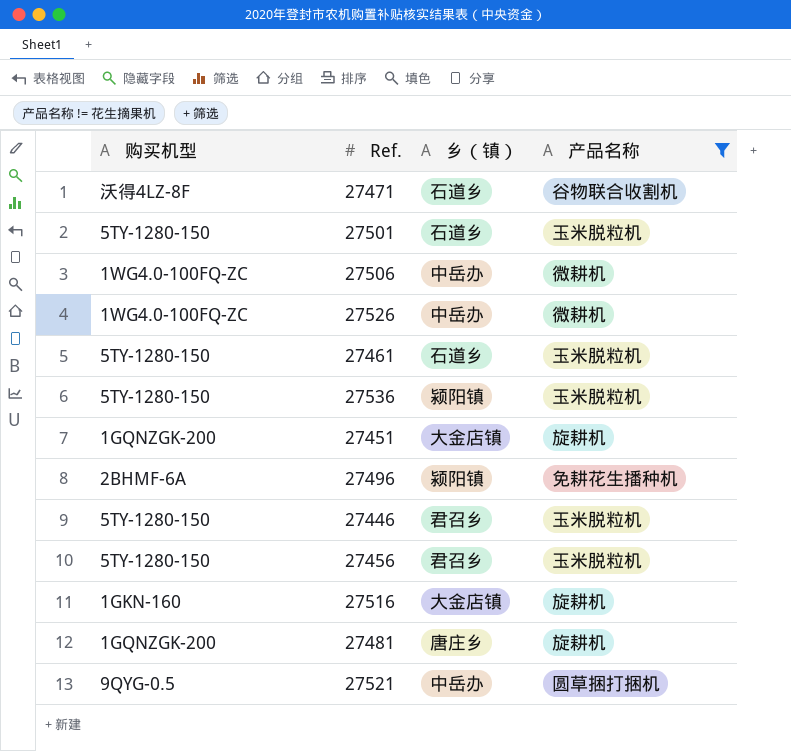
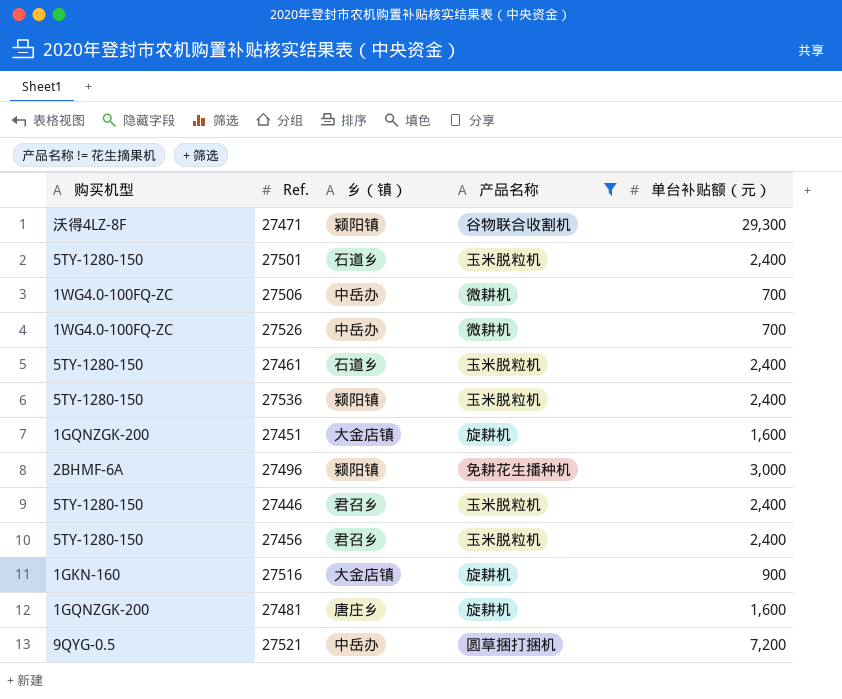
column 单台补贴额（元） | position: none -> 5
27471 | 乡（镇）: 石道乡 -> 颍阳镇

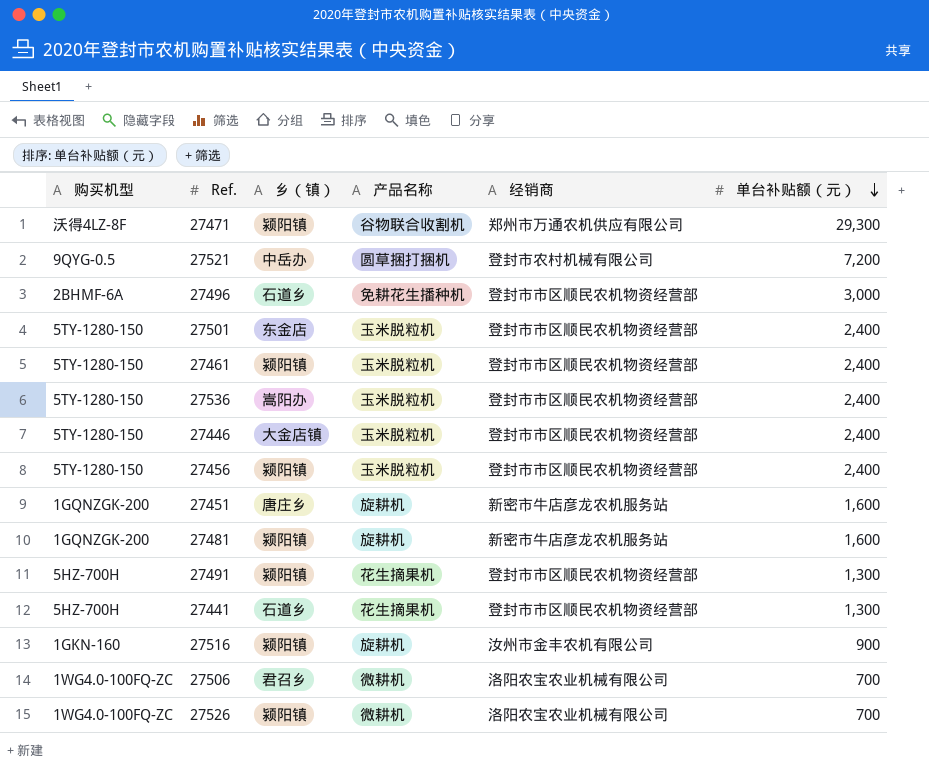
filter: 产品名称 != 花生摘果机 -> none
row order: none -> 单台补贴额（元） descending
column 经销商 | position: none -> 5
27496 | 乡（镇）: 颍阳镇 -> 石道乡
27501 | 乡（镇）: 石道乡 -> 东金店
27461 | 乡（镇）: 石道乡 -> 颍阳镇
27536 | 乡（镇）: 颍阳镇 -> 嵩阳办
27446 | 乡（镇）: 君召乡 -> 大金店镇
27456 | 乡（镇）: 君召乡 -> 颍阳镇
27451 | 乡（镇）: 大金店镇 -> 唐庄乡
27481 | 乡（镇）: 唐庄乡 -> 颍阳镇
27516 | 乡（镇）: 大金店镇 -> 颍阳镇
27506 | 乡（镇）: 中岳办 -> 君召乡
27526 | 乡（镇）: 中岳办 -> 颍阳镇

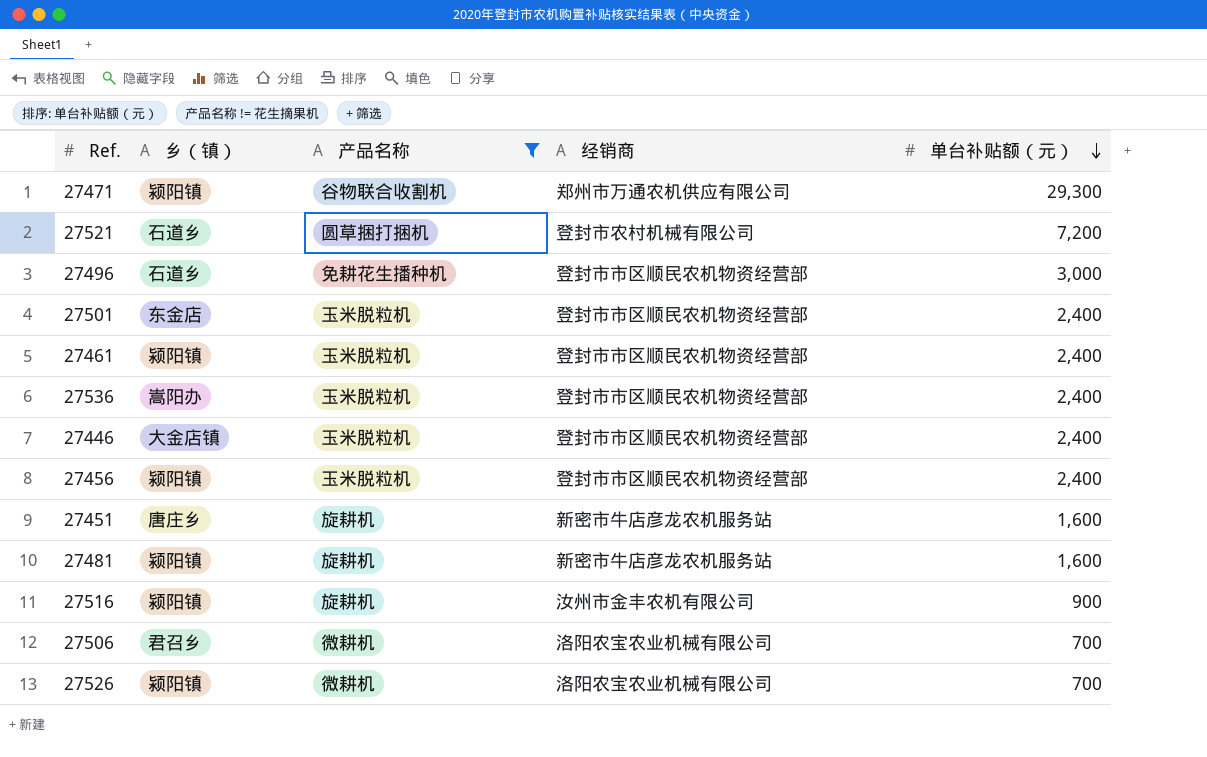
filter: none -> 产品名称 != 花生摘果机
column 购买机型 | position: 1 -> none
27521 | 乡（镇）: 中岳办 -> 石道乡

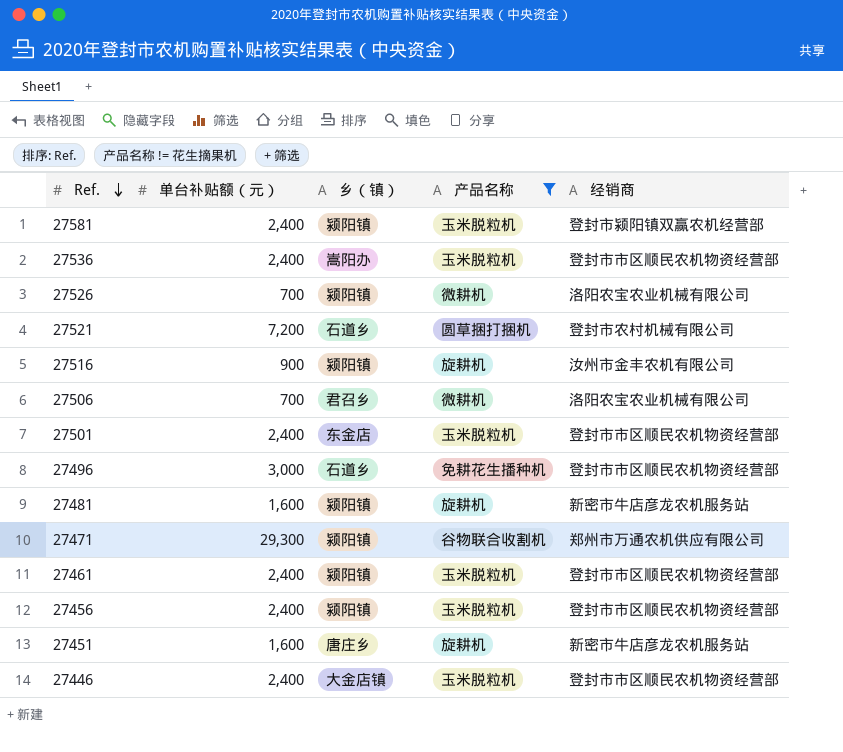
row order: 单台补贴额（元） descending -> Ref. descending
column 单台补贴额（元） | position: 5 -> 2
row 27581: none -> 2,400 | 颍阳镇 | 玉米脱粒机 | 登封市颍阳镇双赢农机经营部

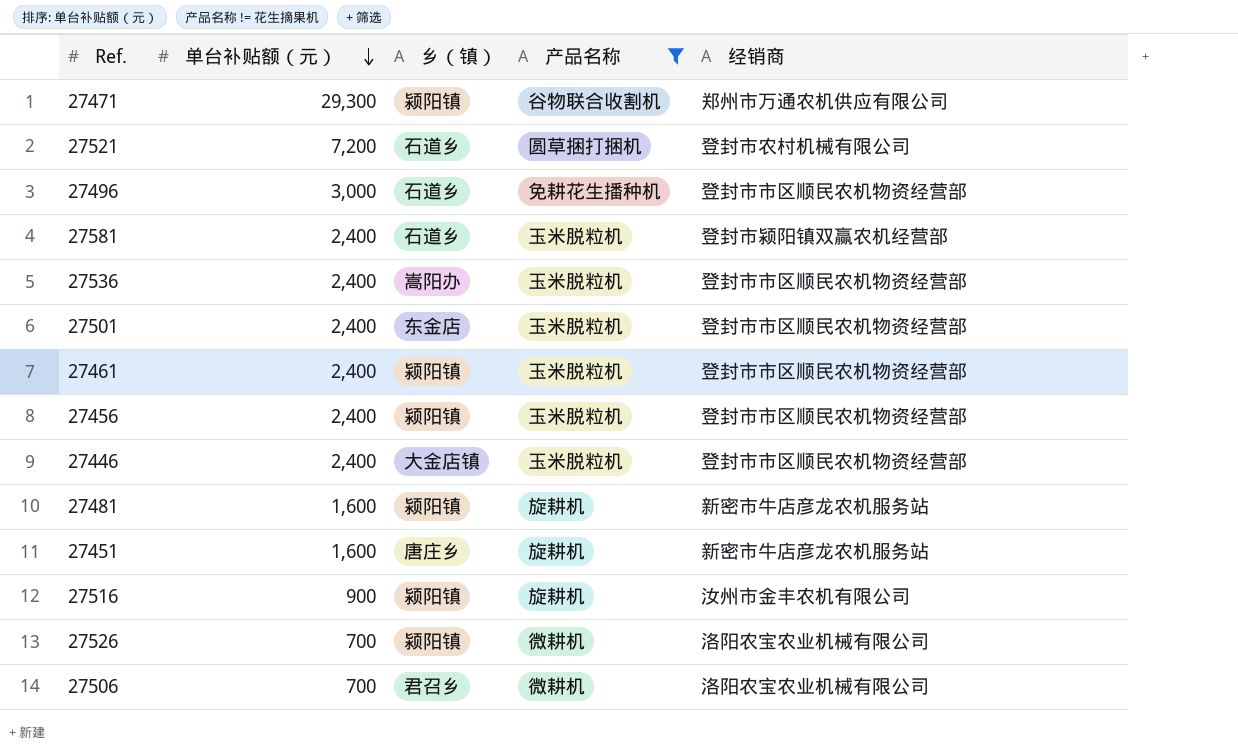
row order: Ref. descending -> 单台补贴额（元） descending
27581 | 乡（镇）: 颍阳镇 -> 石道乡

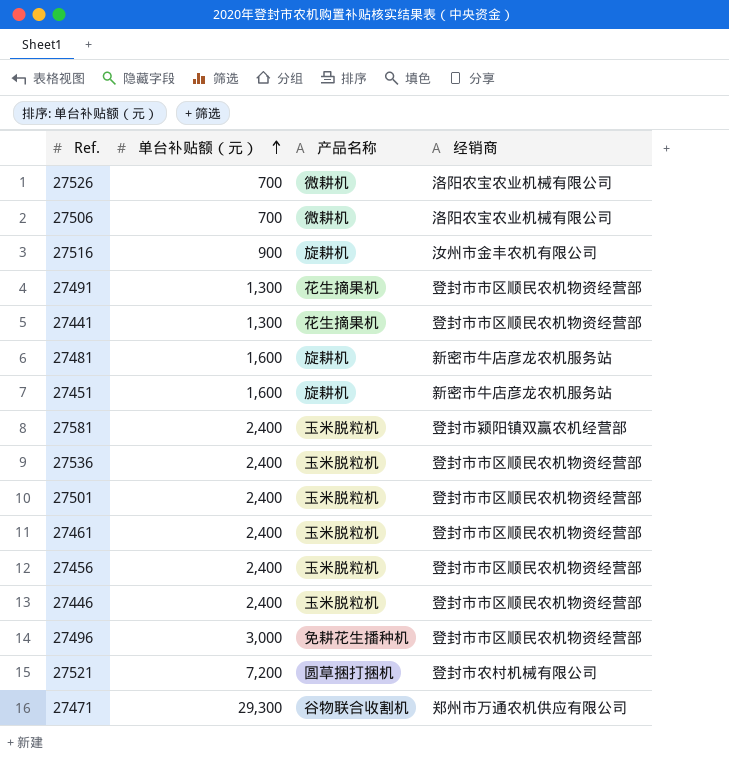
filter: 产品名称 != 花生摘果机 -> none
row order: 单台补贴额（元） descending -> 单台补贴额（元） ascending
column 乡（镇） | position: 3 -> none

